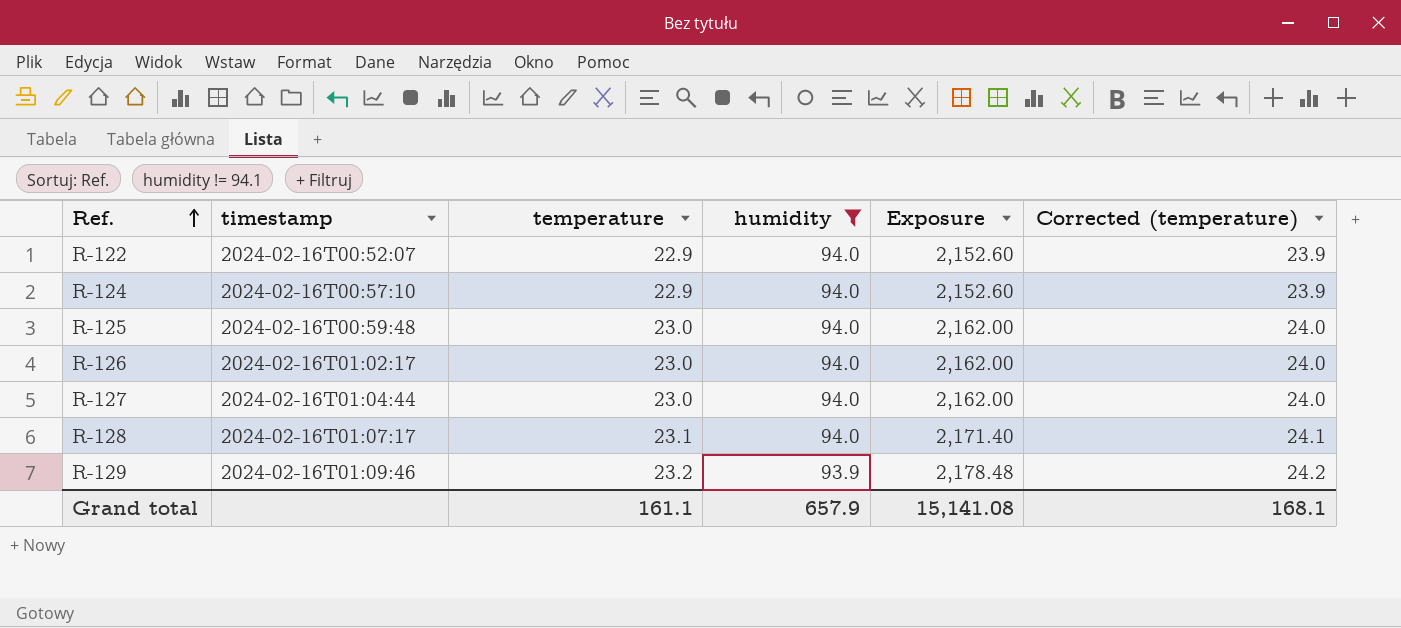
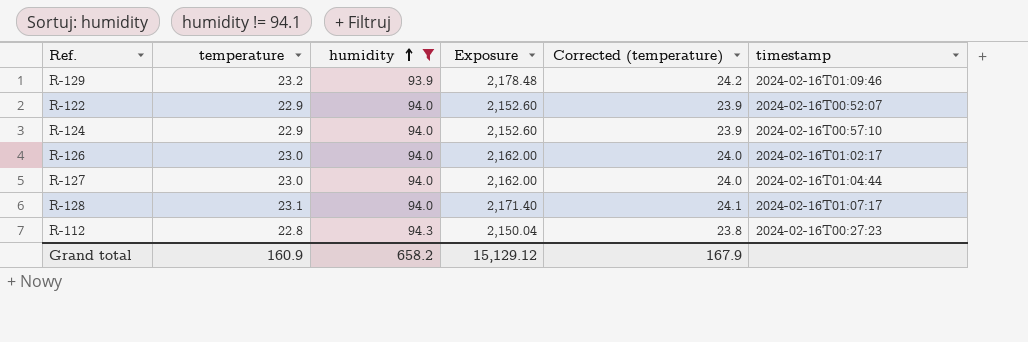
row order: Ref. ascending -> humidity ascending
column timestamp | position: 2 -> 6
row R-125: 2024-02-16T00:59:48 | 23.0 | 94.0 | 2,162.00 | 24.0 -> none
row R-112: none -> 22.8 | 94.3 | 2,150.04 | 23.8 | 2024-02-16T00:27:23
Grand total | temperature: 161.1 -> 160.9
Grand total | humidity: 657.9 -> 658.2
Grand total | Exposure: 15,141.08 -> 15,129.12
Grand total | Corrected (temperature): 168.1 -> 167.9

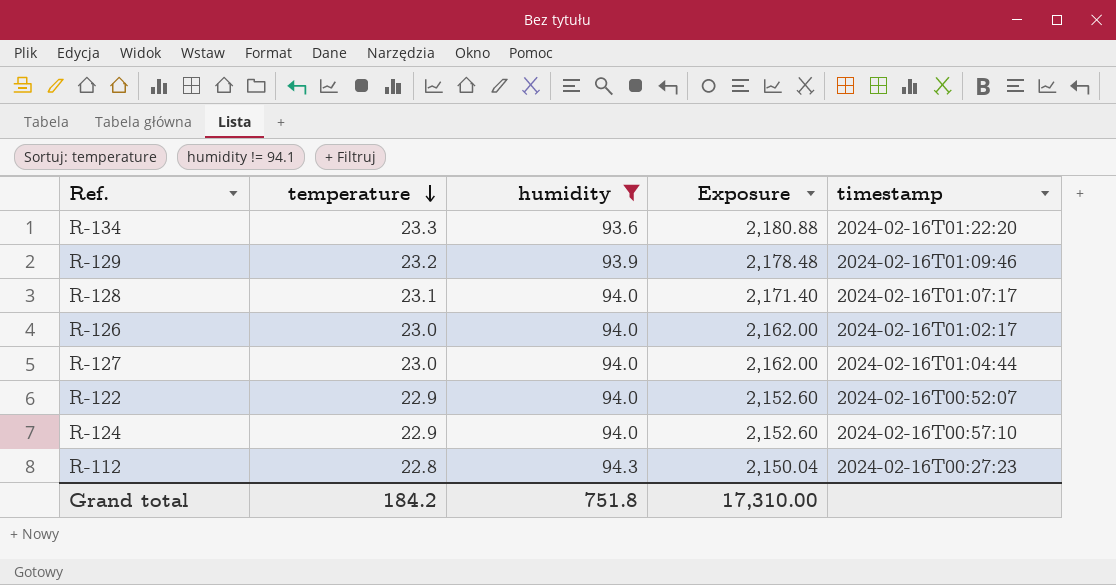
row order: humidity ascending -> temperature descending
column Corrected (temperature) | formula: [temperature] + 1 -> none
row R-134: none -> 23.3 | 93.6 | 2,180.88 | 2024-02-16T01:22:20
Grand total | temperature: 160.9 -> 184.2
Grand total | humidity: 658.2 -> 751.8
Grand total | Exposure: 15,129.12 -> 17,310.00

